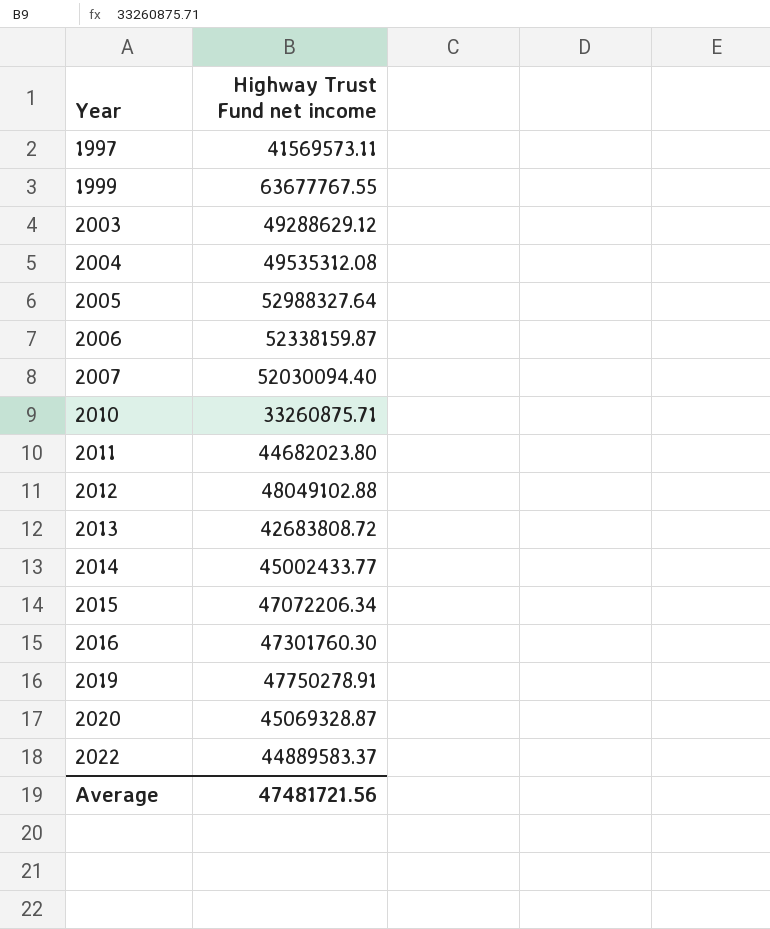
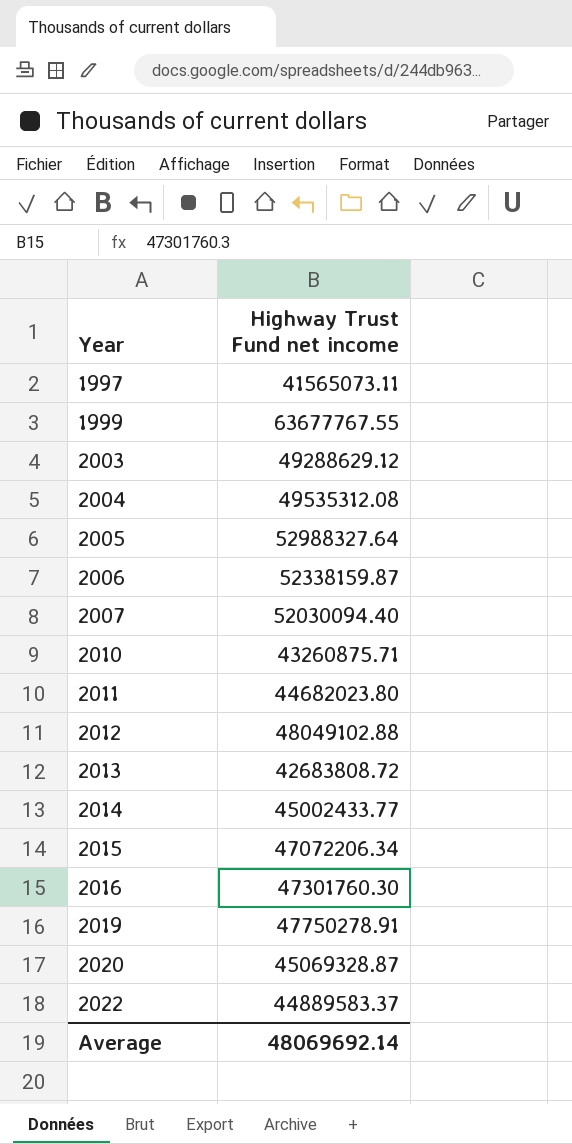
1997 | Highway Trust Fund net income: 41569573.11 -> 41565073.11
2010 | Highway Trust Fund net income: 33260875.71 -> 43260875.71
Average | Highway Trust Fund net income: 47481721.56 -> 48069692.14

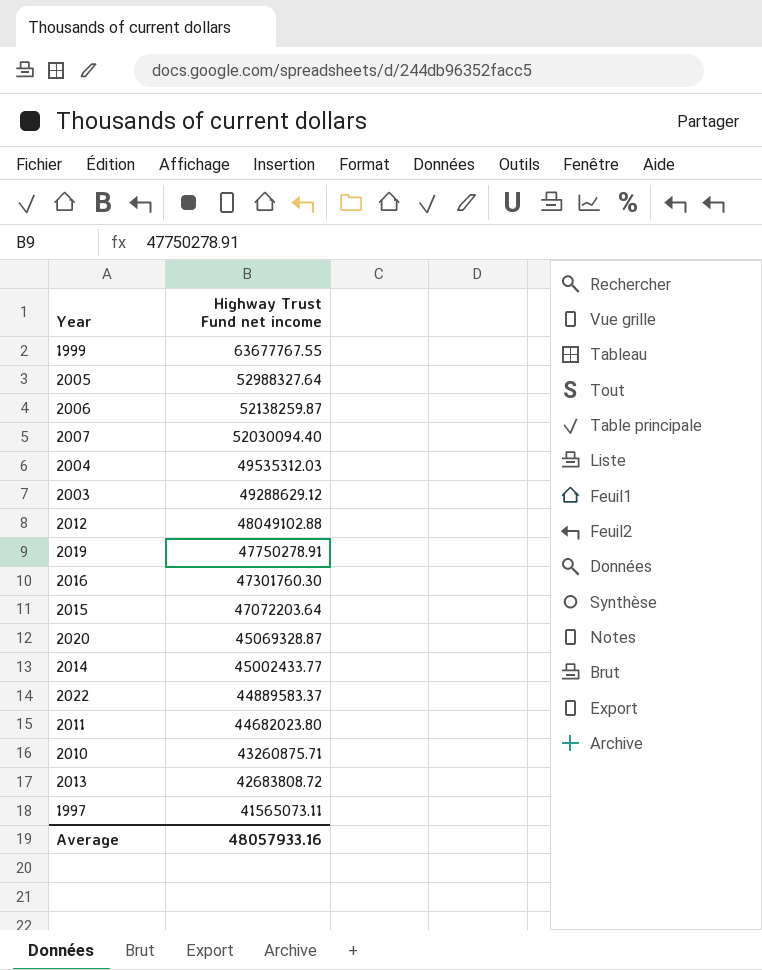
row order: Year ascending -> Highway Trust Fund net income descending
2006 | Highway Trust Fund net income: 52338159.87 -> 52138259.87
2004 | Highway Trust Fund net income: 49535312.08 -> 49535312.03
2015 | Highway Trust Fund net income: 47072206.34 -> 47072203.64
Average | Highway Trust Fund net income: 48069692.14 -> 48057933.16

